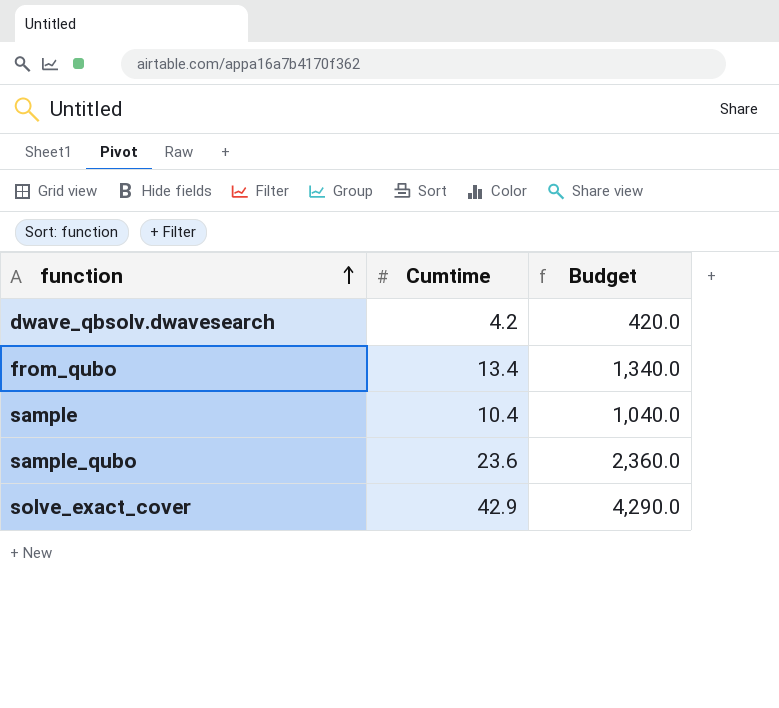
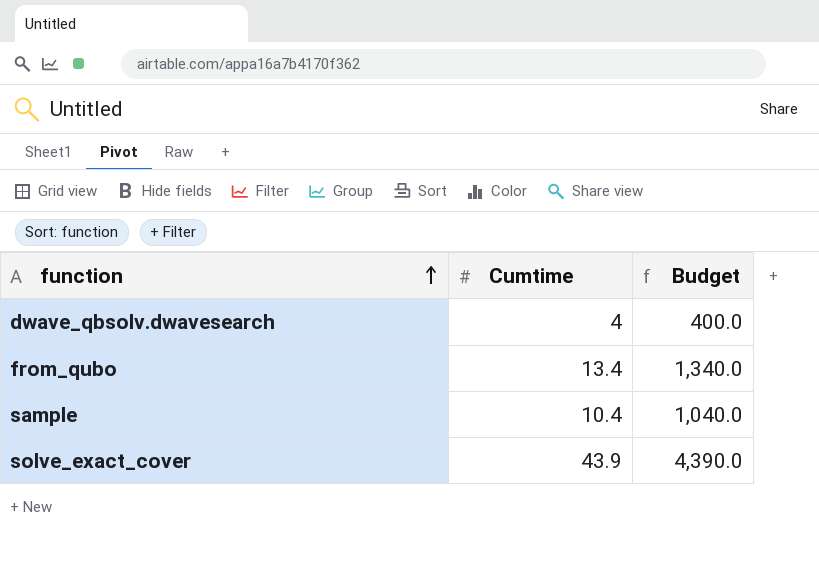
row sample_qubo: 23.6 | 2,360.0 -> none
dwave_qbsolv.dwavesearch | Cumtime: 4.2 -> 4
dwave_qbsolv.dwavesearch | Budget: 420.0 -> 400.0
solve_exact_cover | Cumtime: 42.9 -> 43.9
solve_exact_cover | Budget: 4,290.0 -> 4,390.0

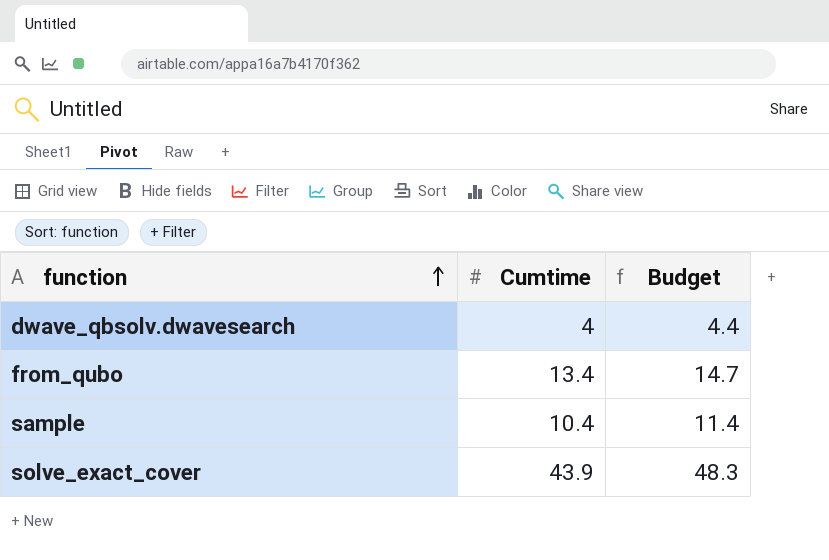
column Budget | formula: [Cumtime] * 100 -> [Cumtime] * 1.1

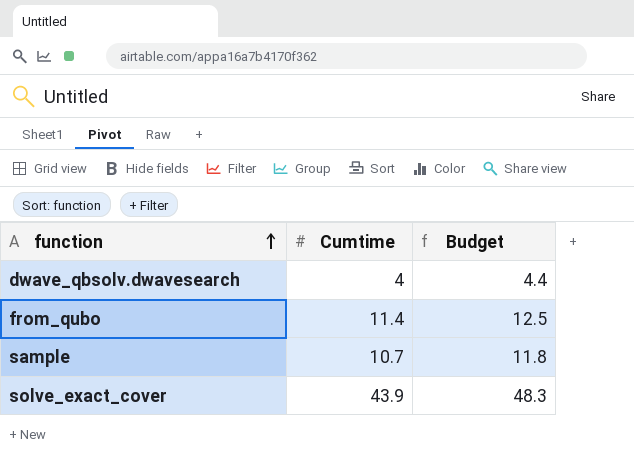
from_qubo | Cumtime: 13.4 -> 11.4
from_qubo | Budget: 14.7 -> 12.5
sample | Cumtime: 10.4 -> 10.7
sample | Budget: 11.4 -> 11.8

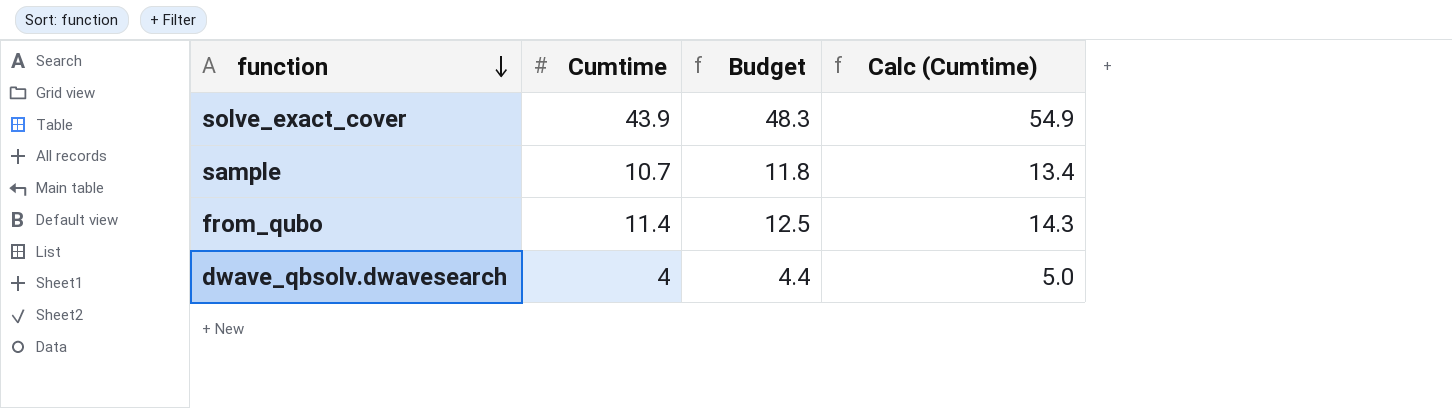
row order: function ascending -> function descending
column Calc (Cumtime) | formula: none -> [Cumtime] * 1.25

